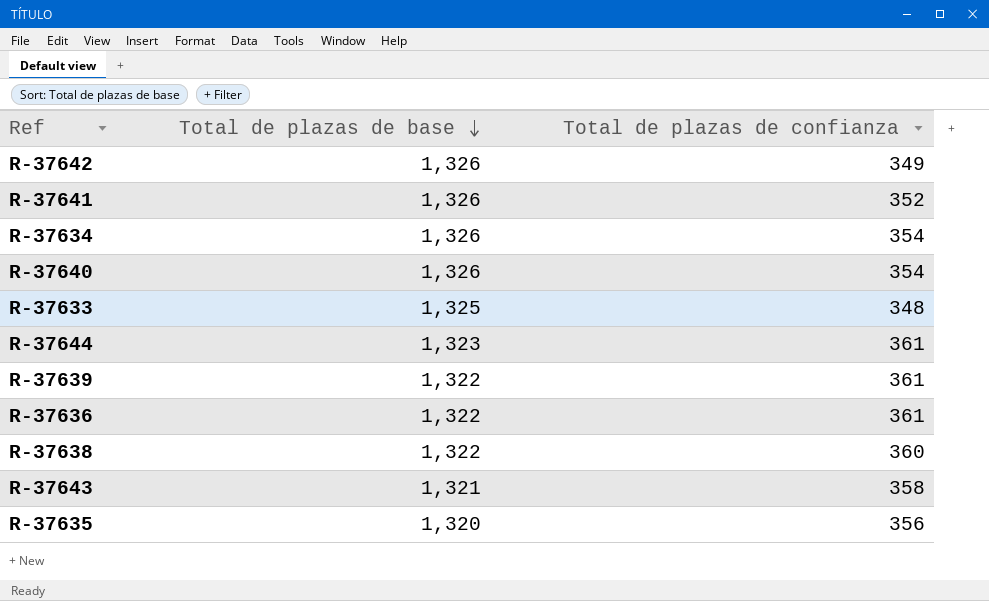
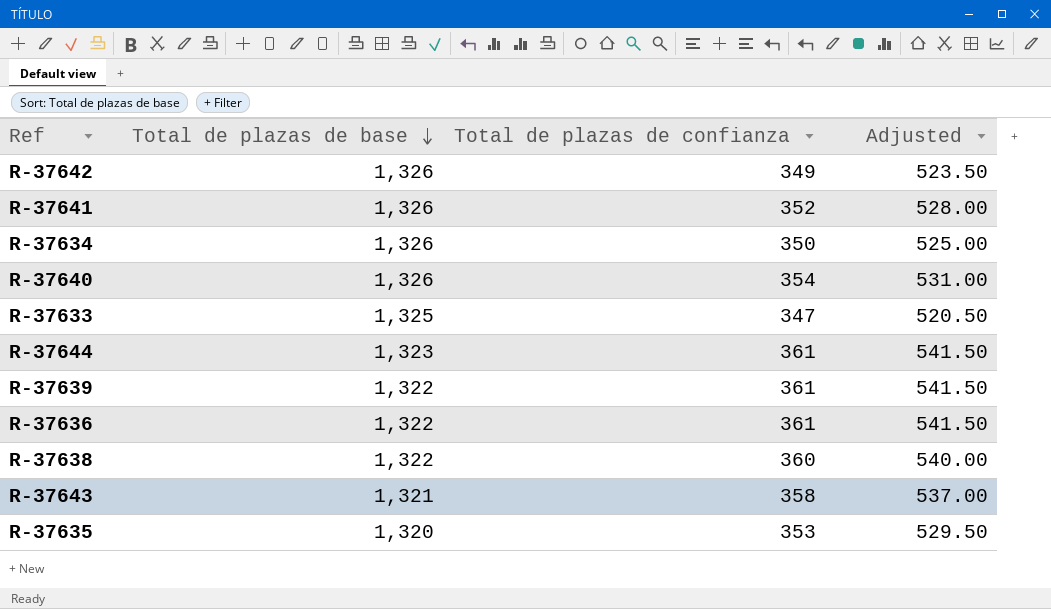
column Adjusted | formula: none -> [Total de plazas de confianza] * 1.5
R-37634 | Total de plazas de confianza: 354 -> 350
R-37633 | Total de plazas de confianza: 348 -> 347
R-37635 | Total de plazas de confianza: 356 -> 353

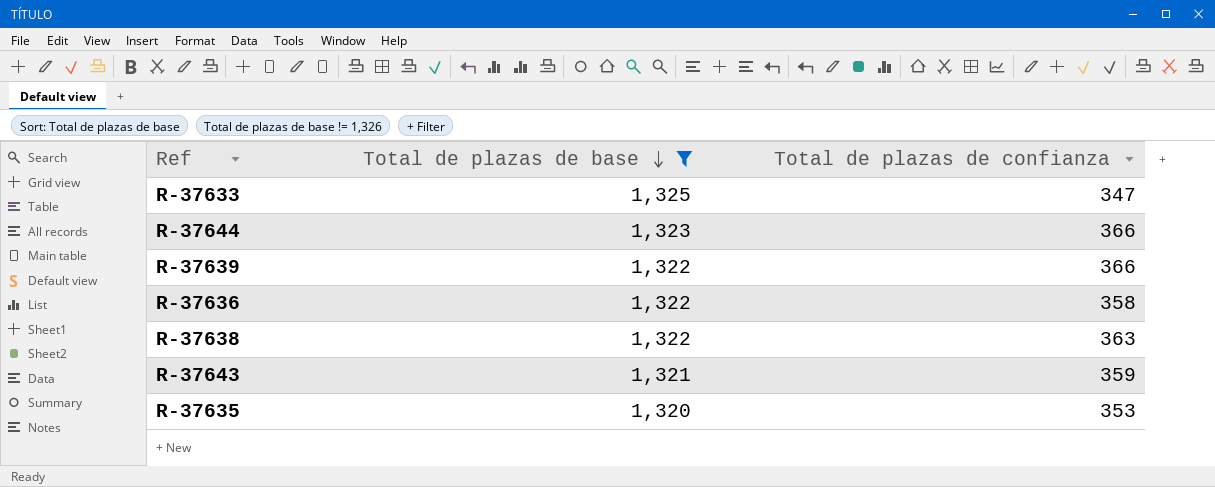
filter: none -> Total de plazas de base != 1,326
column Adjusted | formula: [Total de plazas de confianza] * 1.5 -> none
R-37644 | Total de plazas de confianza: 361 -> 366
R-37639 | Total de plazas de confianza: 361 -> 366
R-37636 | Total de plazas de confianza: 361 -> 358
R-37638 | Total de plazas de confianza: 360 -> 363
R-37643 | Total de plazas de confianza: 358 -> 359

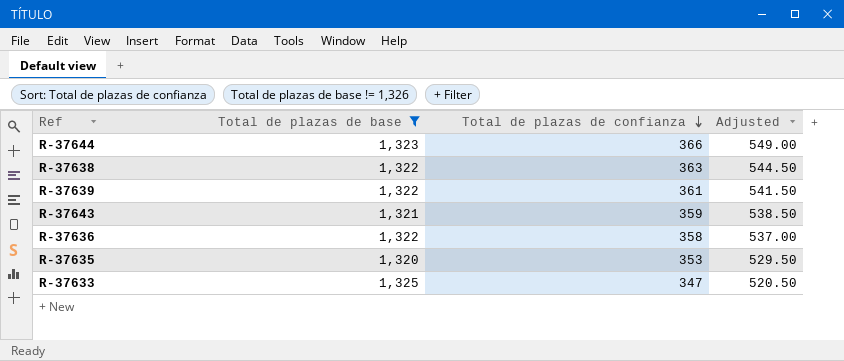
row order: Total de plazas de base descending -> Total de plazas de confianza descending
column Adjusted | formula: none -> [Total de plazas de confianza] * 1.5
R-37639 | Total de plazas de confianza: 366 -> 361

